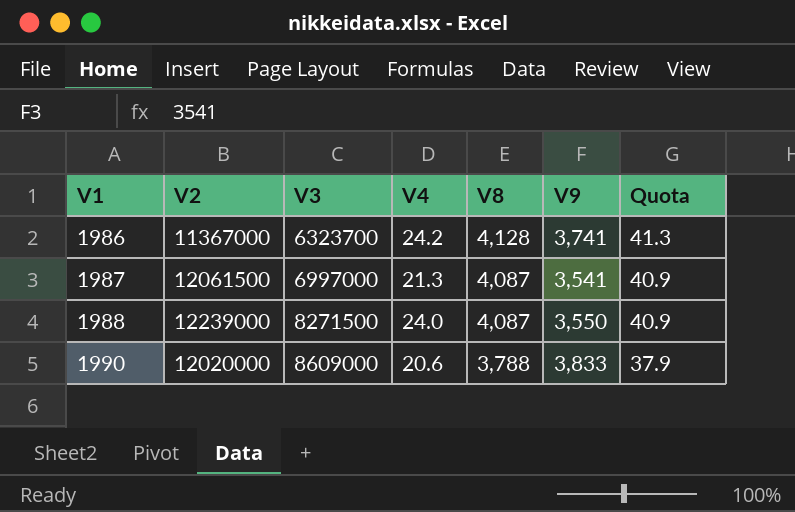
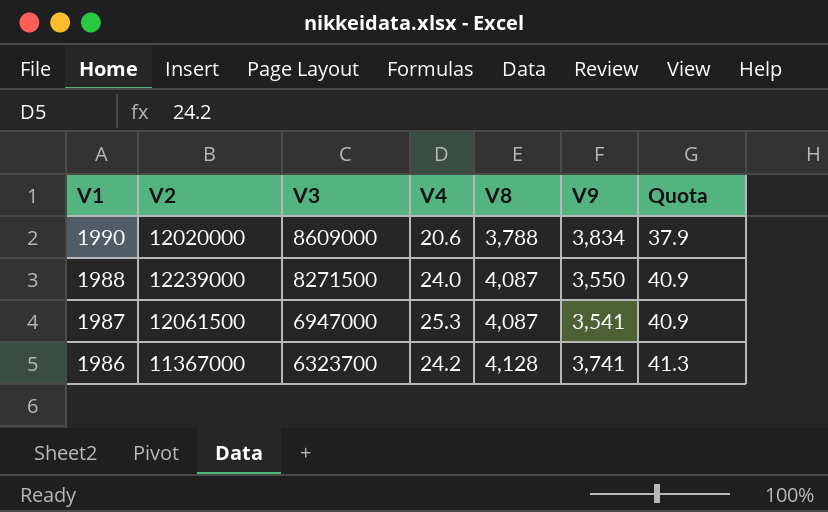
row order: V1 ascending -> V1 descending
1990 | V9: 3,833 -> 3,834
1987 | V3: 6997000 -> 6947000
1987 | V4: 21.3 -> 25.3

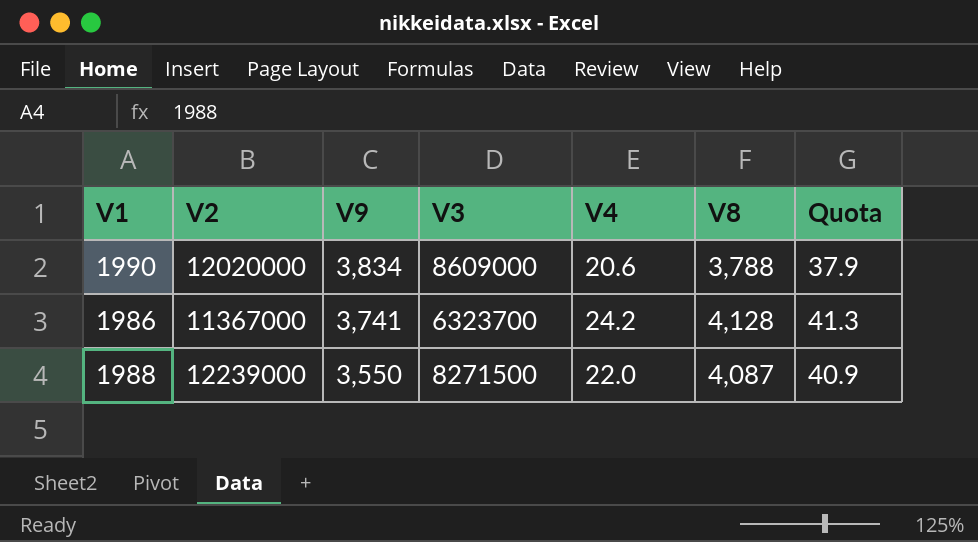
row order: V1 descending -> V9 descending
column V9 | position: 6 -> 3
row 1987: 12061500 | 6947000 | 25.3 | 4,087 | 3,541 | 40.9 -> none
1988 | V4: 24.0 -> 22.0

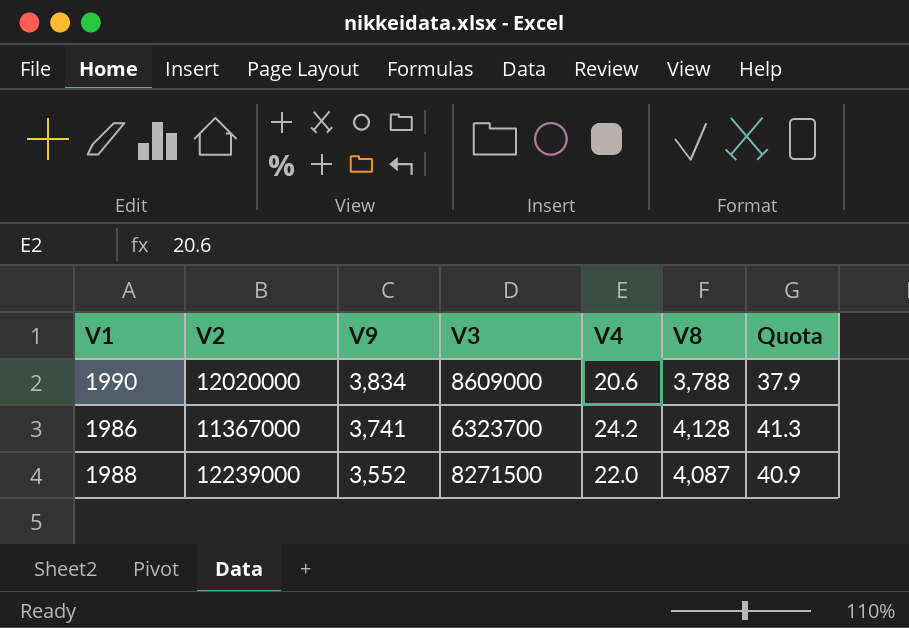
1988 | V9: 3,550 -> 3,552

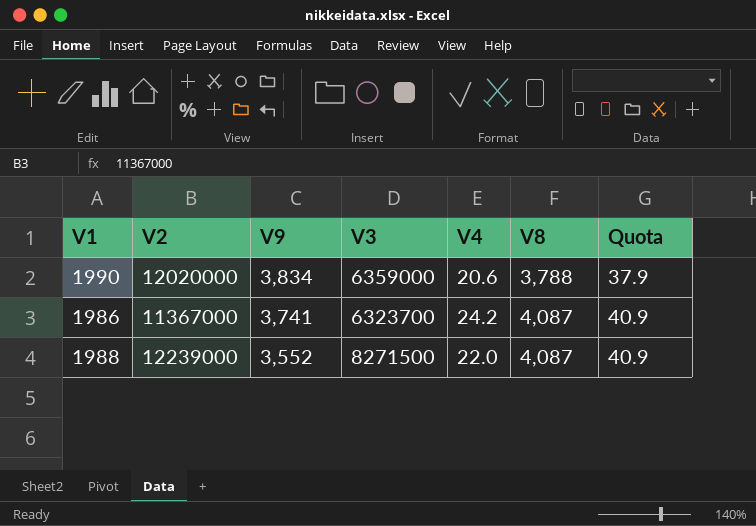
1990 | V3: 8609000 -> 6359000
1986 | V8: 4,128 -> 4,087
1986 | Quota: 41.3 -> 40.9

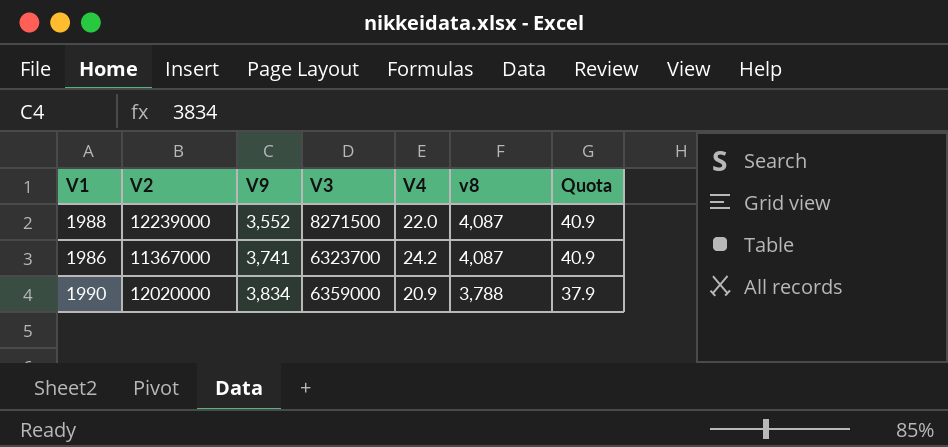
row order: V9 descending -> V9 ascending
column name: V8 -> v8
1990 | V4: 20.6 -> 20.9

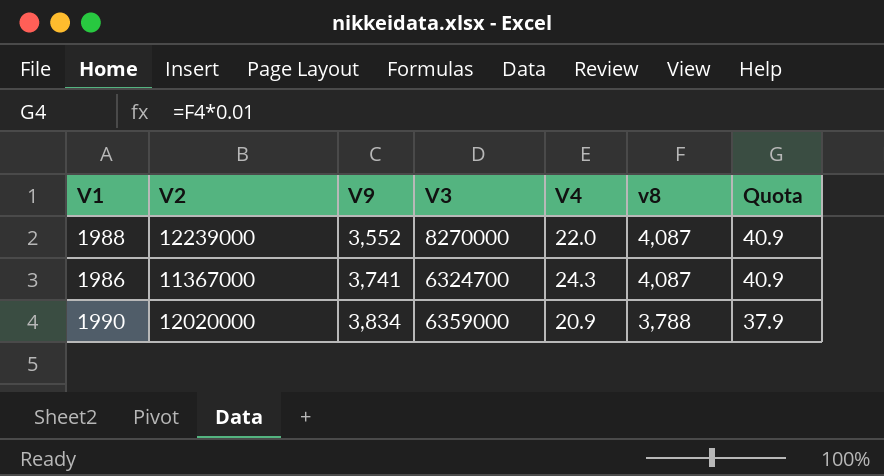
1988 | V3: 8271500 -> 8270000
1986 | V3: 6323700 -> 6324700
1986 | V4: 24.2 -> 24.3

